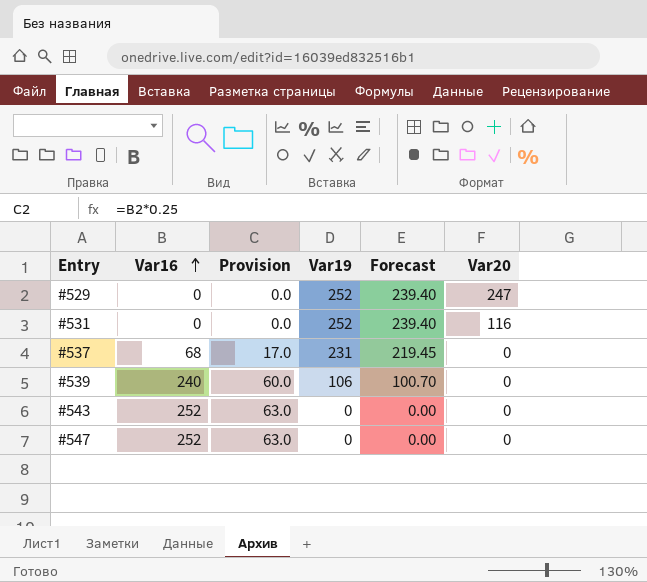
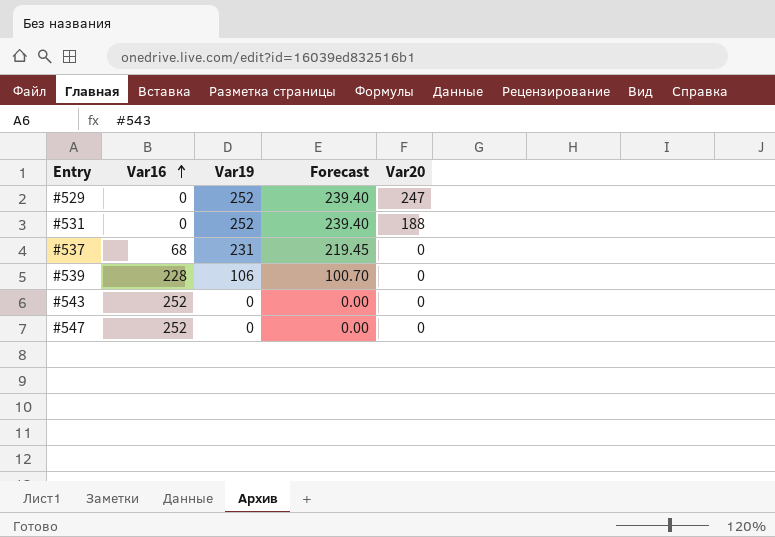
column Provision | formula: [Var16] * 0.25 -> none
#531 | Var20: 116 -> 188
#539 | Var16: 240 -> 228

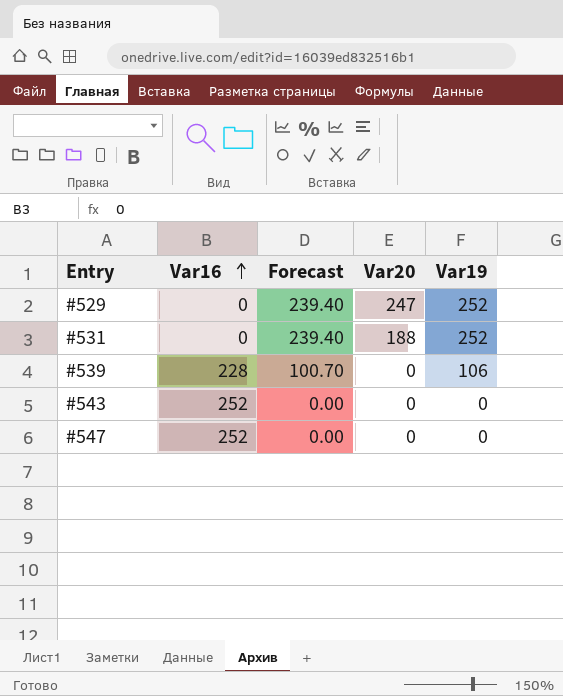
column Var19 | position: 3 -> 5
row #537: 68 | 231 | 219.45 | 0 -> none

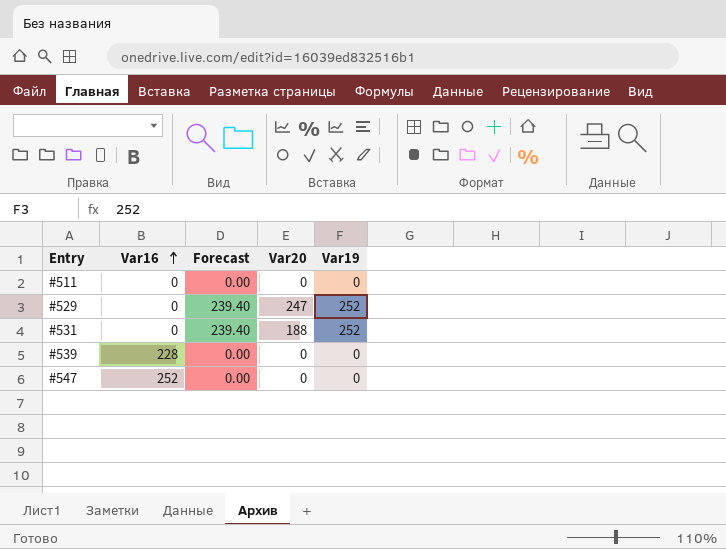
row #543: 252 | 0.00 | 0 | 0 -> none
row #511: none -> 0 | 0.00 | 0 | 0
#539 | Forecast: 100.70 -> 0.00
#539 | Var19: 106 -> 0

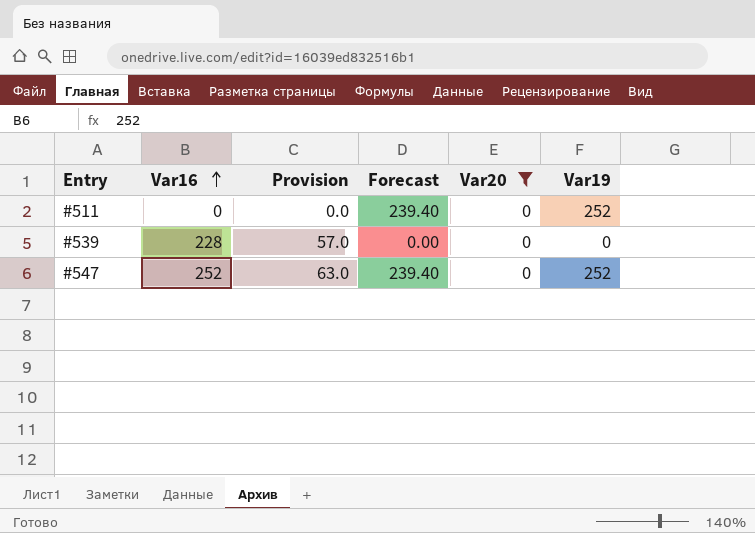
filter: none -> Var20 = 0
column Provision | formula: none -> [Var16] * 0.25
#511 | Forecast: 0.00 -> 239.40
#511 | Var19: 0 -> 252
#547 | Forecast: 0.00 -> 239.40
#547 | Var19: 0 -> 252

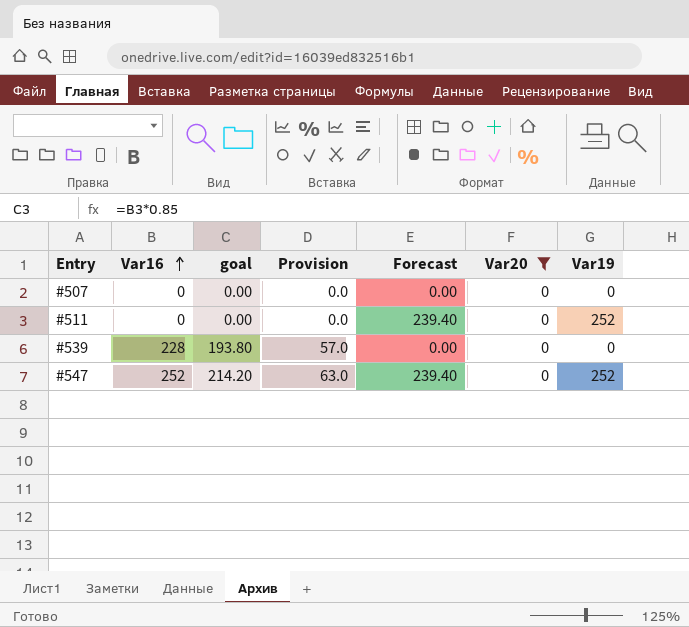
column goal | formula: none -> [Var16] * 0.85
row #507: none -> 0 | 0.00 | 0.0 | 0.00 | 0 | 0

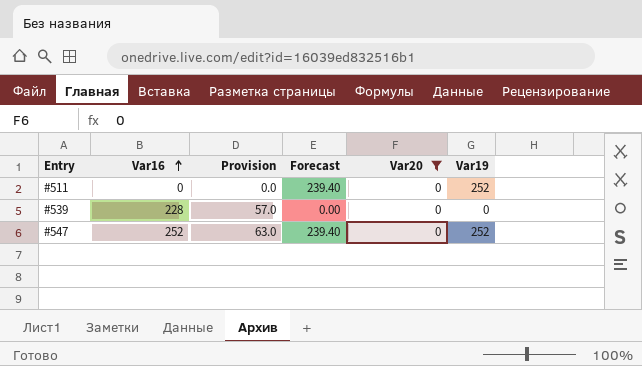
column goal | formula: [Var16] * 0.85 -> none
row #507: 0 | 0.00 | 0.0 | 0.00 | 0 | 0 -> none

